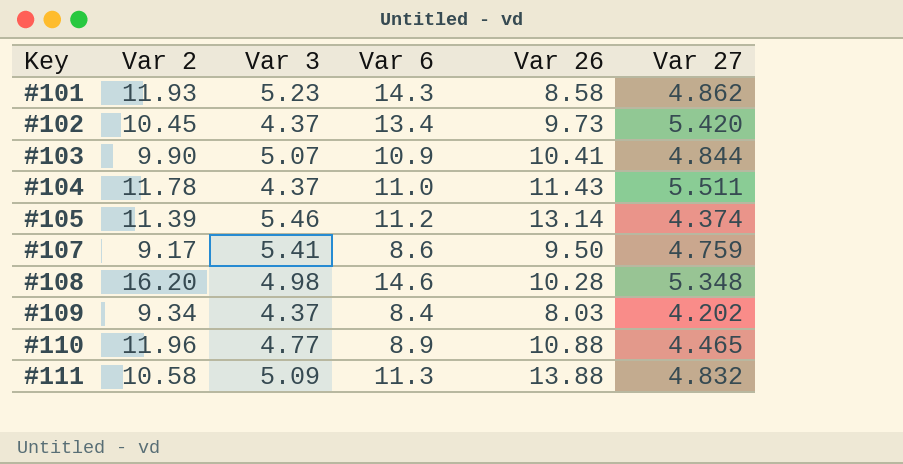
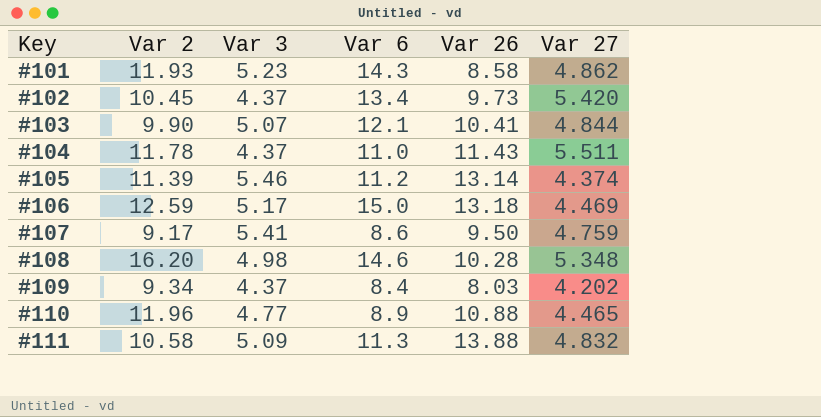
#103 | Var 6: 10.9 -> 12.1
row #106: none -> 12.59 | 5.17 | 15.0 | 13.18 | 4.469

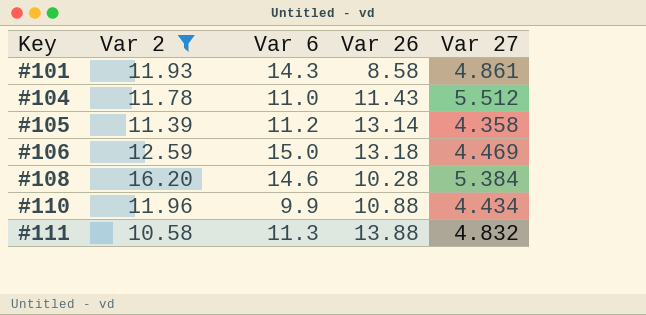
filter: none -> Var 2 >= 10.58
column Var 3 | position: 3 -> none
#101 | Var 27: 4.862 -> 4.861
#104 | Var 27: 5.511 -> 5.512
#105 | Var 27: 4.374 -> 4.358
#108 | Var 27: 5.348 -> 5.384
#110 | Var 6: 8.9 -> 9.9
#110 | Var 27: 4.465 -> 4.434

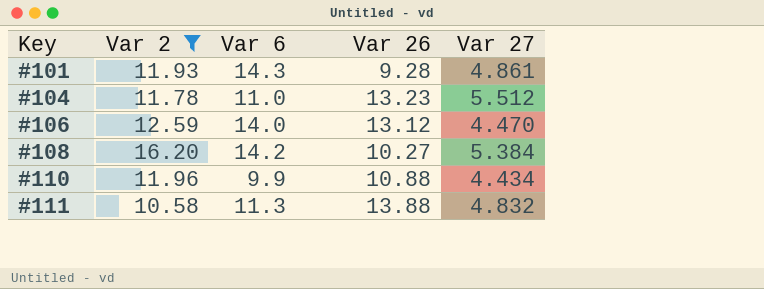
row #105: 11.39 | 11.2 | 13.14 | 4.358 -> none
#101 | Var 26: 8.58 -> 9.28
#104 | Var 26: 11.43 -> 13.23
#106 | Var 6: 15.0 -> 14.0
#106 | Var 26: 13.18 -> 13.12
#106 | Var 27: 4.469 -> 4.470
#108 | Var 6: 14.6 -> 14.2
#108 | Var 26: 10.28 -> 10.27

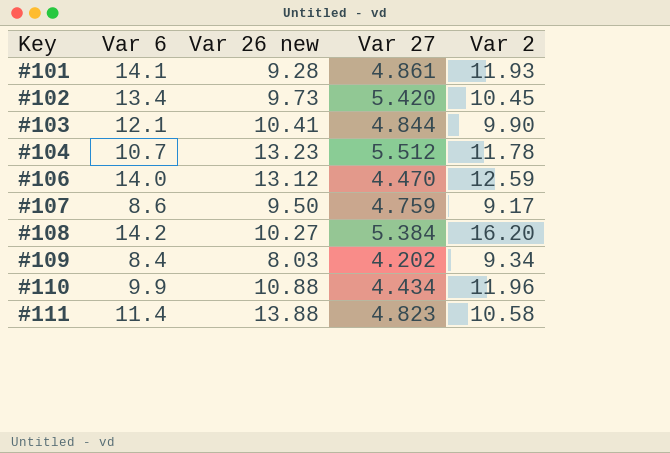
filter: Var 2 >= 10.58 -> none
column name: Var 26 -> Var 26 new
column Var 2 | position: 2 -> 5
#101 | Var 6: 14.3 -> 14.1
#104 | Var 6: 11.0 -> 10.7
#111 | Var 6: 11.3 -> 11.4
#111 | Var 27: 4.832 -> 4.823

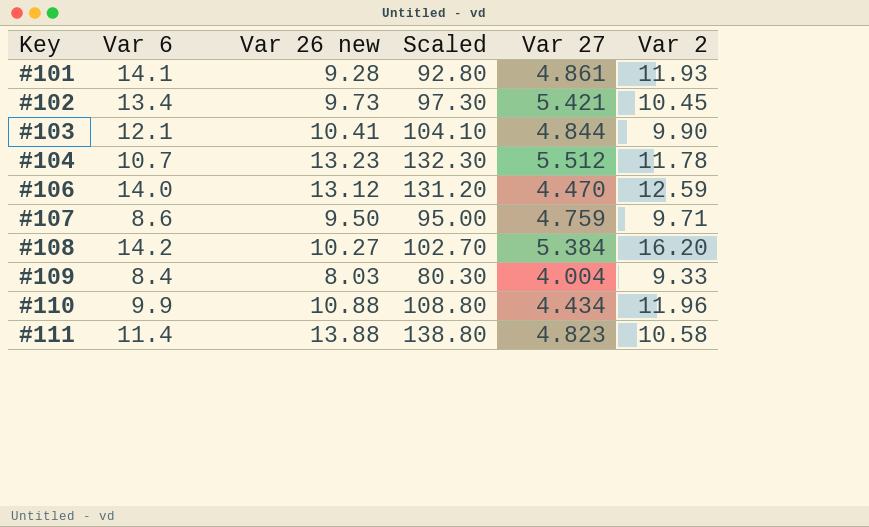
column Scaled | formula: none -> [Var 26 new] * 10
#102 | Var 27: 5.420 -> 5.421
#107 | Var 2: 9.17 -> 9.71
#109 | Var 27: 4.202 -> 4.004
#109 | Var 2: 9.34 -> 9.33

